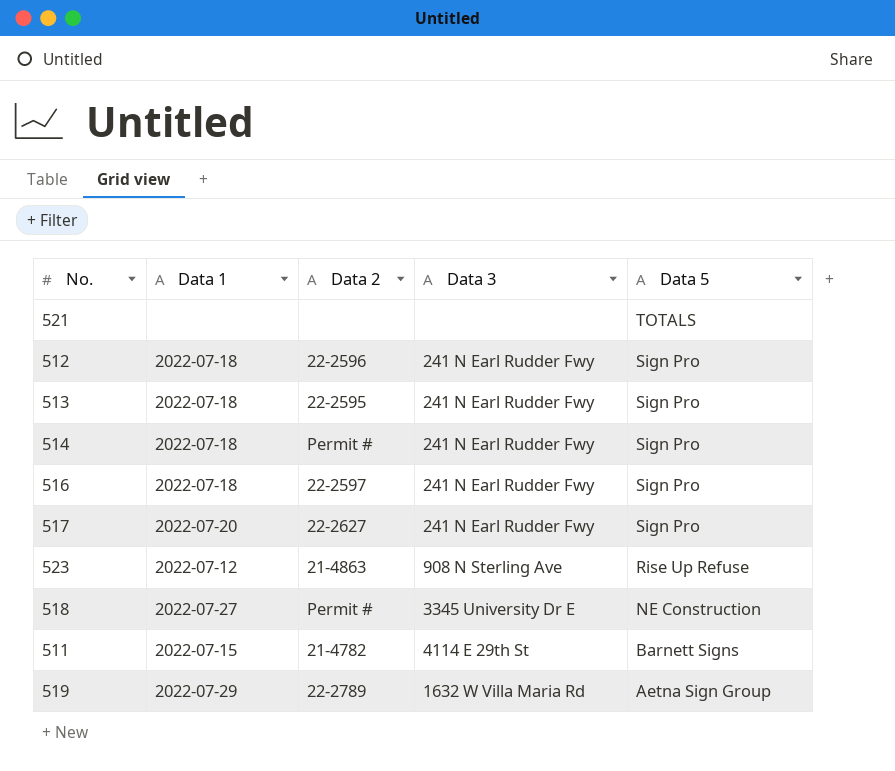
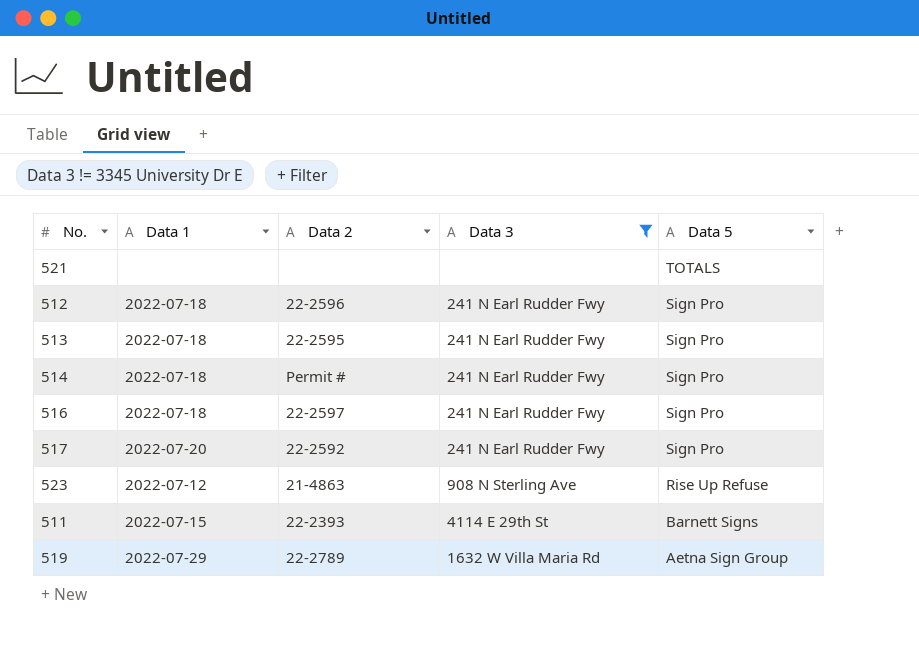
filter: none -> Data 3 != 3345 University Dr E
517 | Data 2: 22-2627 -> 22-2592
511 | Data 2: 21-4782 -> 22-2393

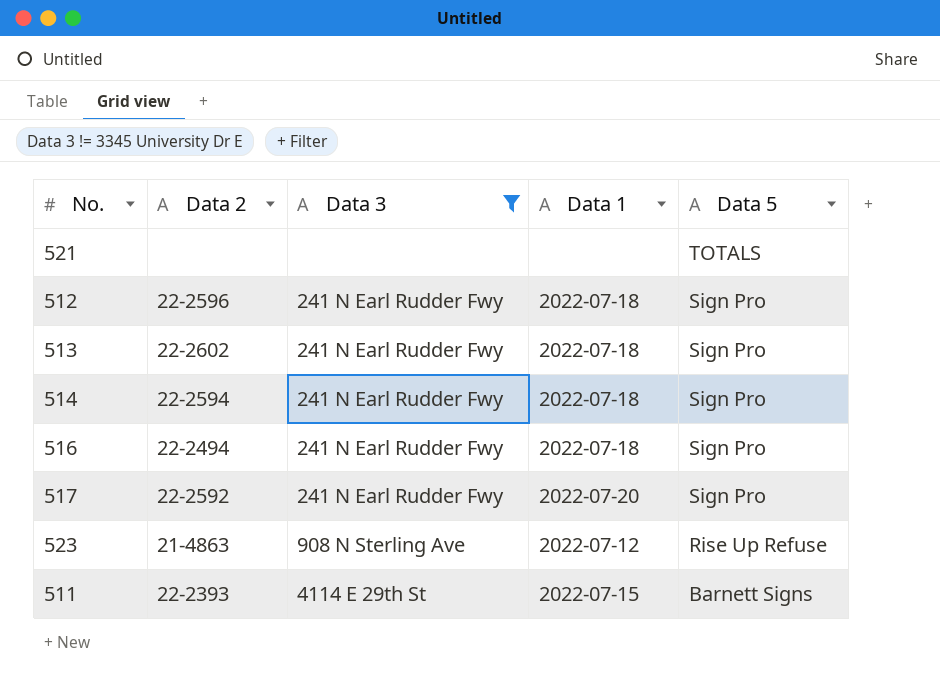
column Data 1 | position: 2 -> 4
row 519: 2022-07-29 | 22-2789 | 1632 W Villa Maria Rd | Aetna Sign Group -> none
513 | Data 2: 22-2595 -> 22-2602
514 | Data 2: Permit # -> 22-2594
516 | Data 2: 22-2597 -> 22-2494

